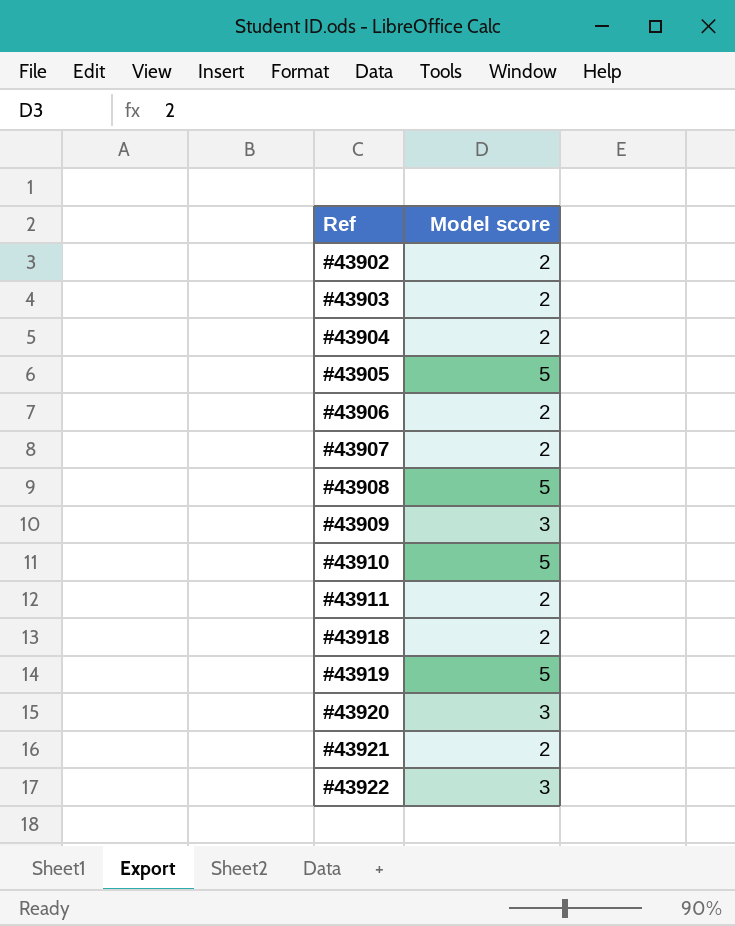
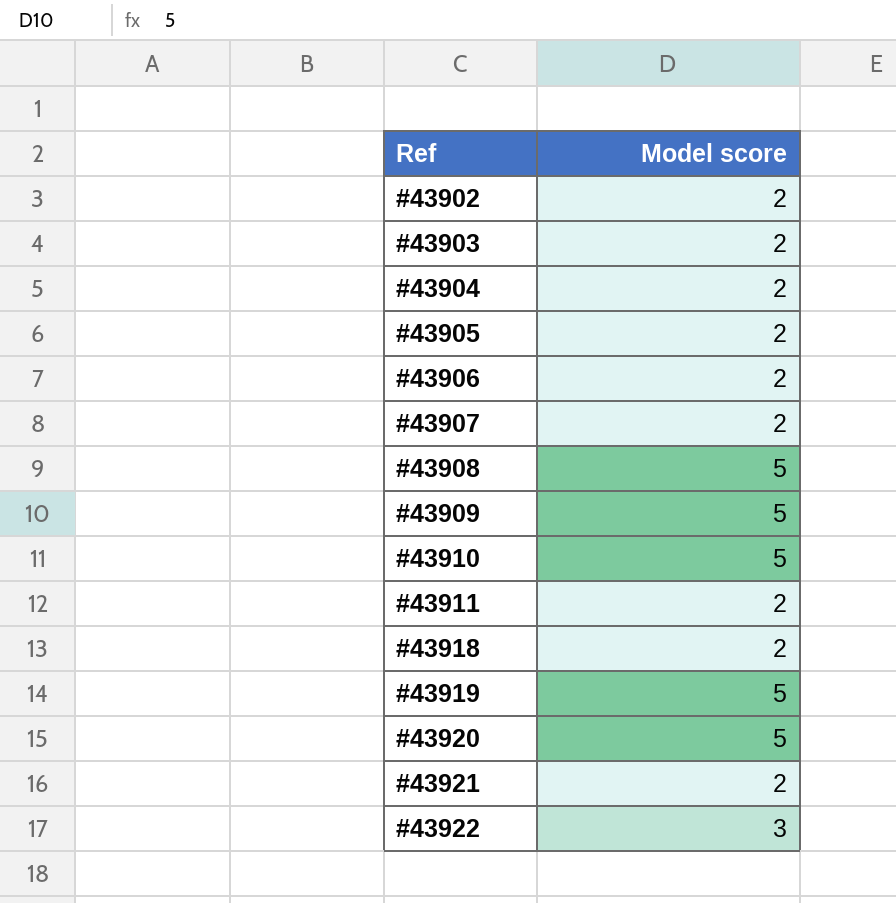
#43905 | Model score: 5 -> 2
#43909 | Model score: 3 -> 5
#43920 | Model score: 3 -> 5

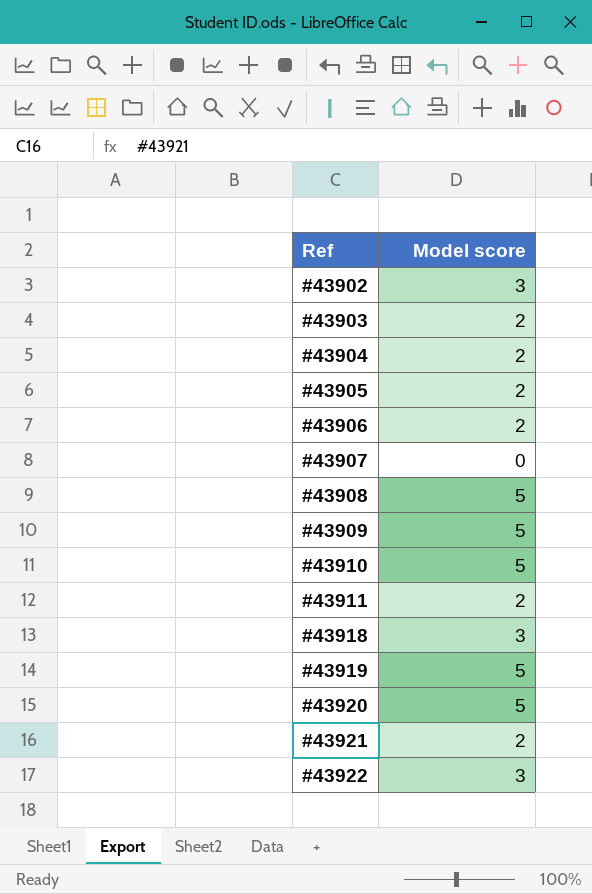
#43902 | Model score: 2 -> 3
#43907 | Model score: 2 -> 0
#43918 | Model score: 2 -> 3

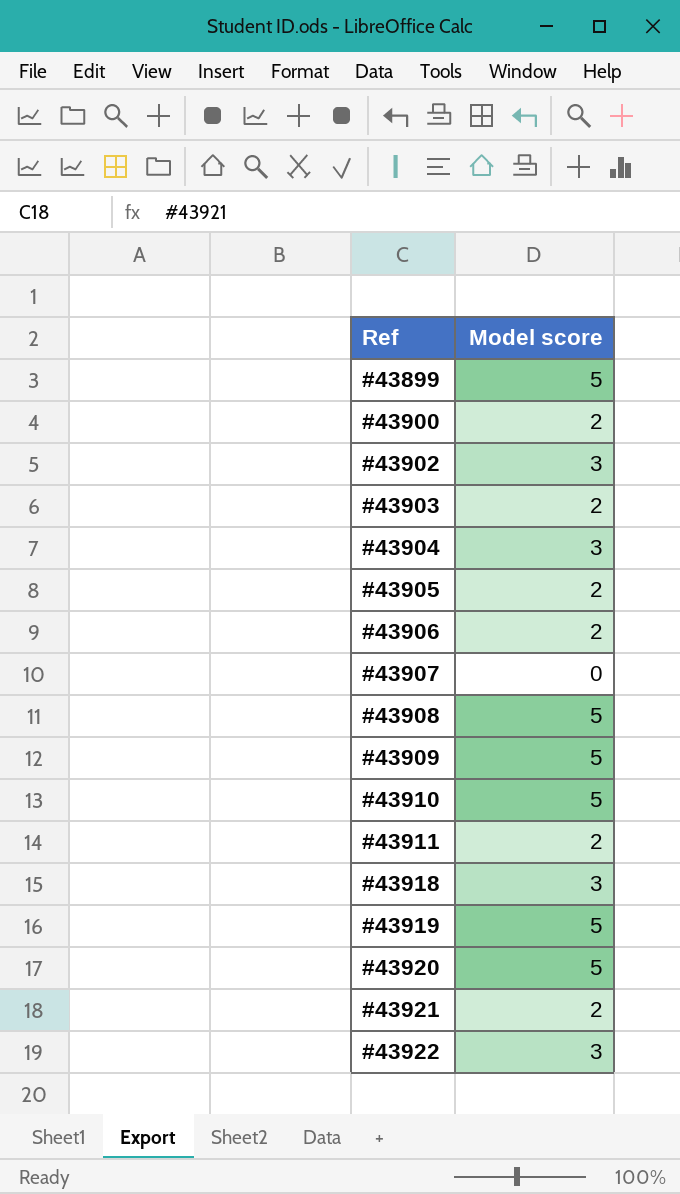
row #43899: none -> 5
row #43900: none -> 2
#43904 | Model score: 2 -> 3

